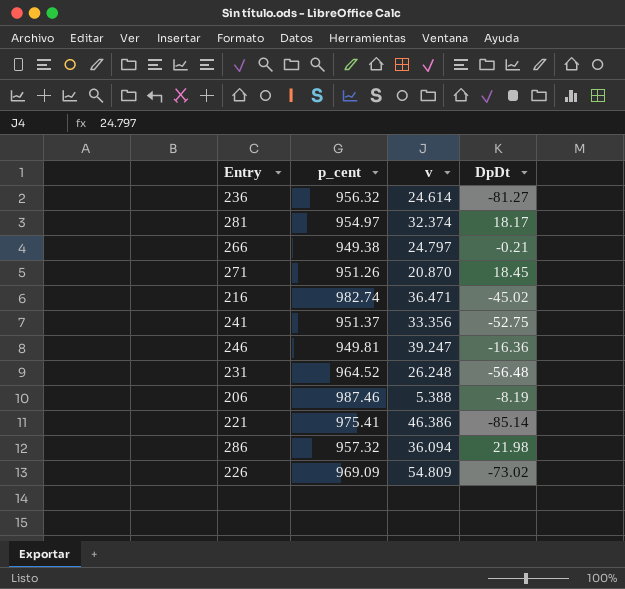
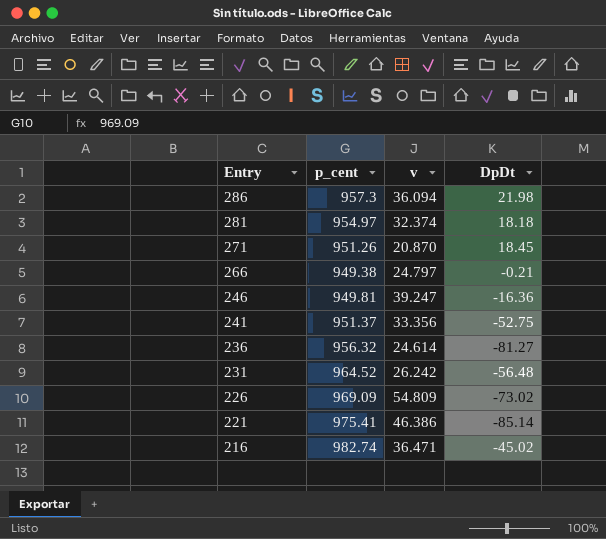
row order: none -> Entry descending
row 206: 987.46 | 5.388 | -8.19 -> none
286 | p_cent: 957.32 -> 957.3
281 | DpDt: 18.17 -> 18.18
231 | v: 26.248 -> 26.242

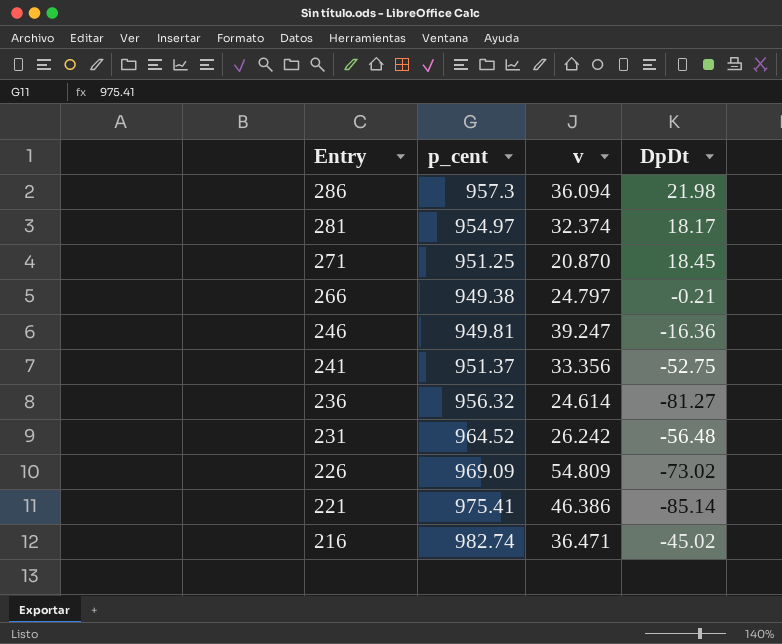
281 | DpDt: 18.18 -> 18.17
271 | p_cent: 951.26 -> 951.25

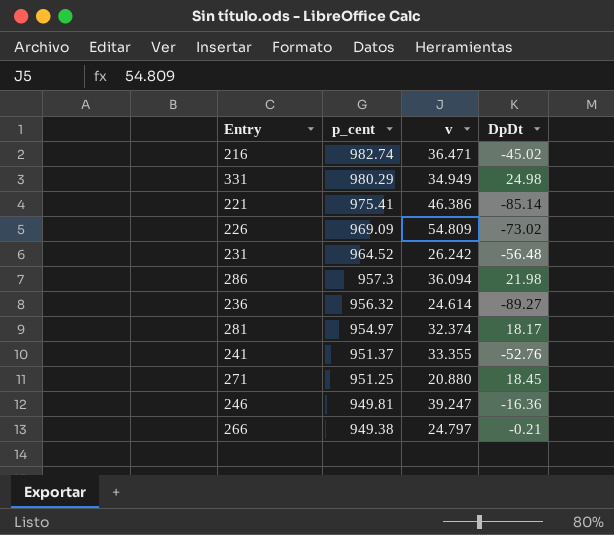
row order: Entry descending -> p_cent descending
row 331: none -> 980.29 | 34.949 | 24.98
236 | DpDt: -81.27 -> -89.27
241 | v: 33.356 -> 33.355
241 | DpDt: -52.75 -> -52.76
271 | v: 20.870 -> 20.880

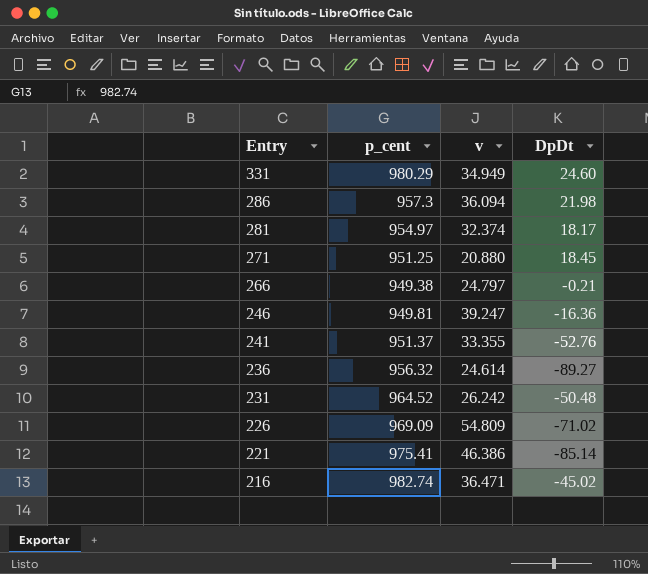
row order: p_cent descending -> Entry descending
331 | DpDt: 24.98 -> 24.60
231 | DpDt: -56.48 -> -50.48
226 | DpDt: -73.02 -> -71.02

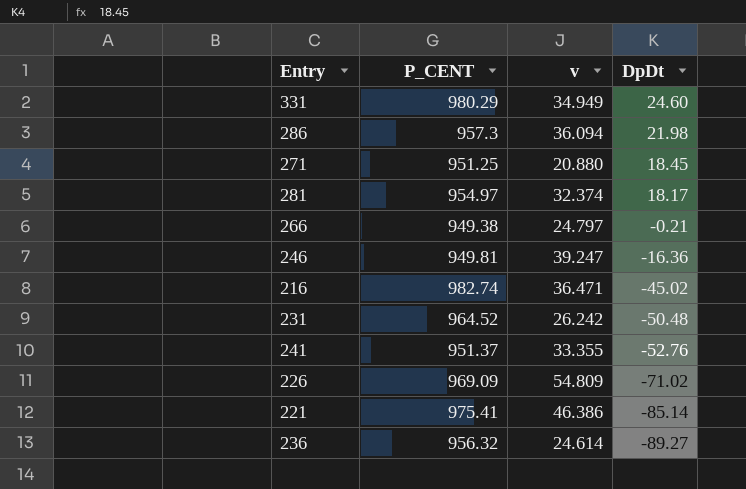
row order: Entry descending -> DpDt descending
column name: p_cent -> P_CENT

